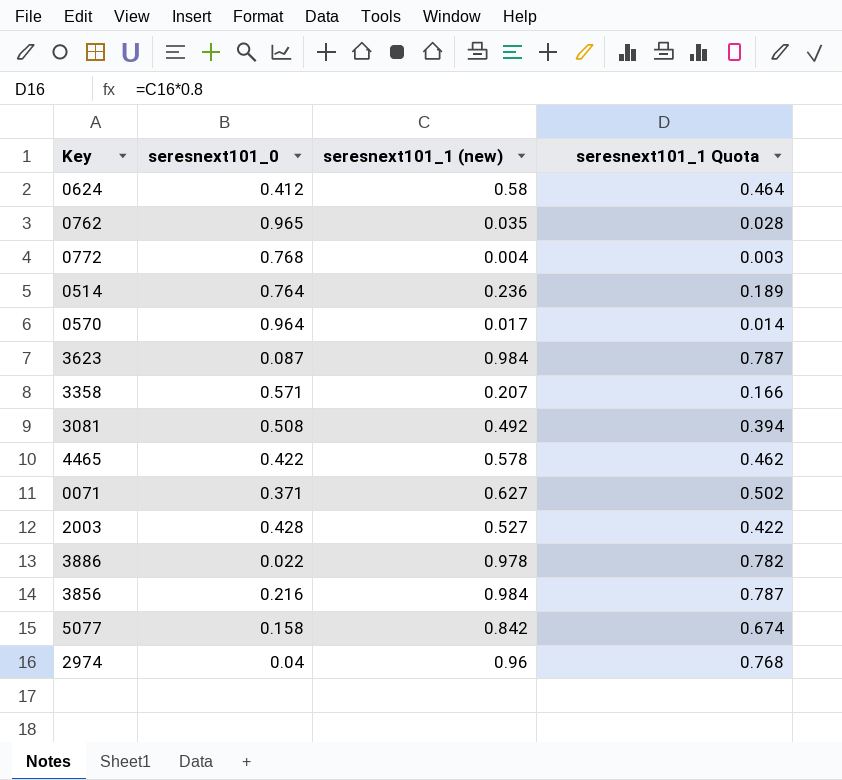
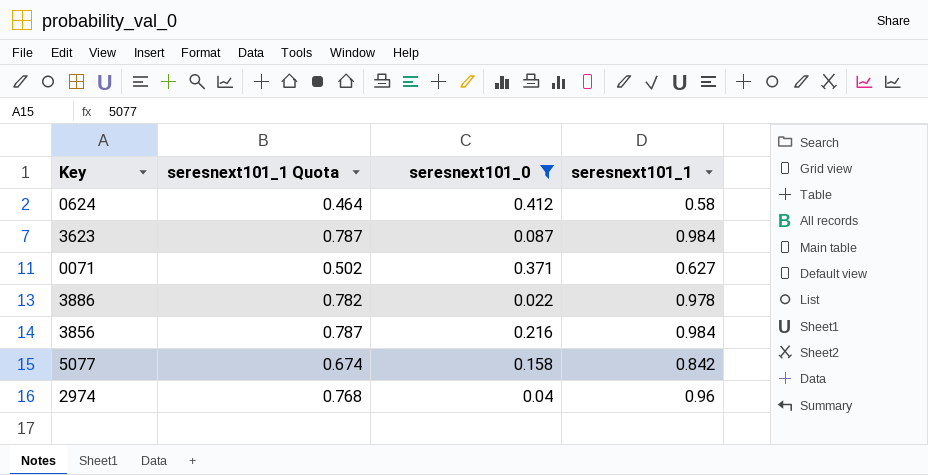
filter: none -> seresnext101_0 <= 0.412
column seresnext101_1 Quota | position: 4 -> 2
column name: seresnext101_1 (new) -> seresnext101_1

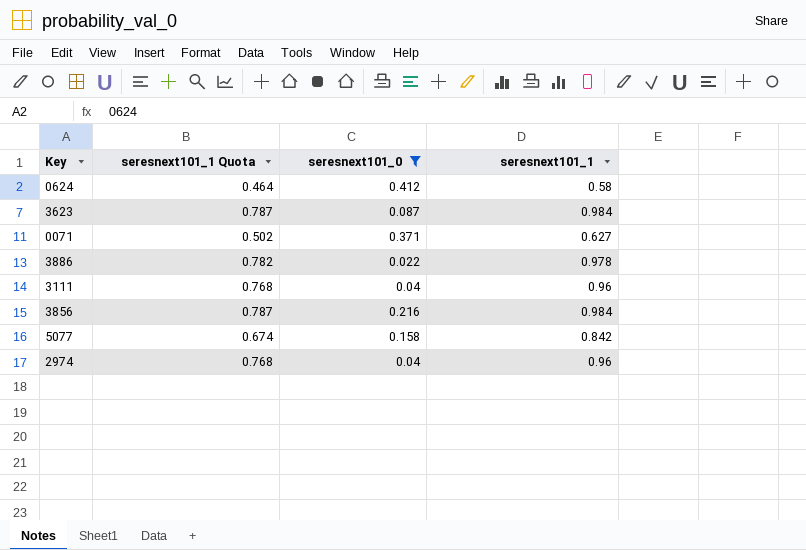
row 3111: none -> 0.768 | 0.04 | 0.96

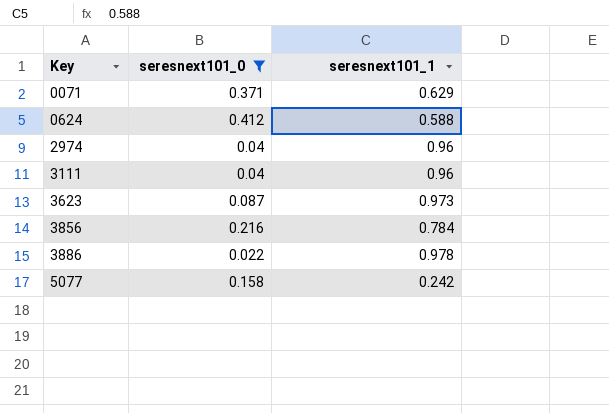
row order: none -> Key ascending
column seresnext101_1 Quota | formula: [seresnext101_1] * 0.8 -> none
0071 | seresnext101_1: 0.627 -> 0.629
0624 | seresnext101_1: 0.58 -> 0.588
3623 | seresnext101_1: 0.984 -> 0.973
3856 | seresnext101_1: 0.984 -> 0.784
5077 | seresnext101_1: 0.842 -> 0.242

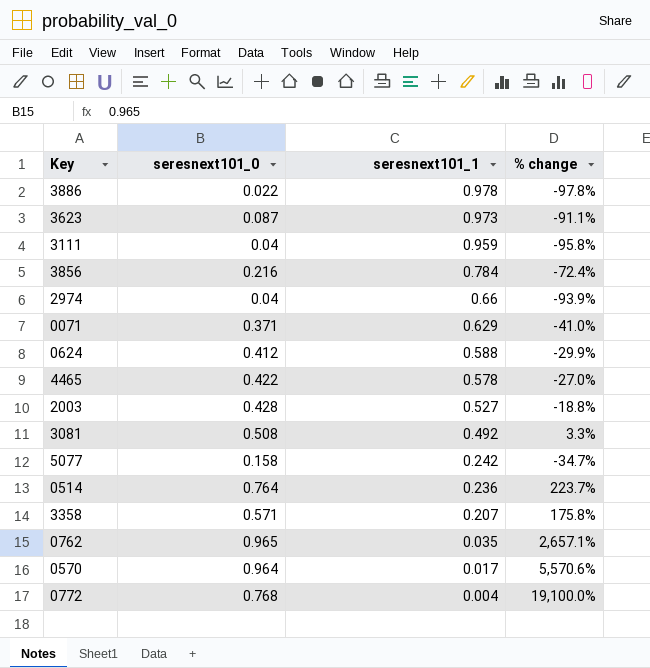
filter: seresnext101_0 <= 0.412 -> none
row order: Key ascending -> seresnext101_1 descending
column % change | formula: none -> ([seresnext101_0] - [seresnext101_1]) / [seresnext101_1]
3111 | seresnext101_1: 0.96 -> 0.959
2974 | seresnext101_1: 0.96 -> 0.66

